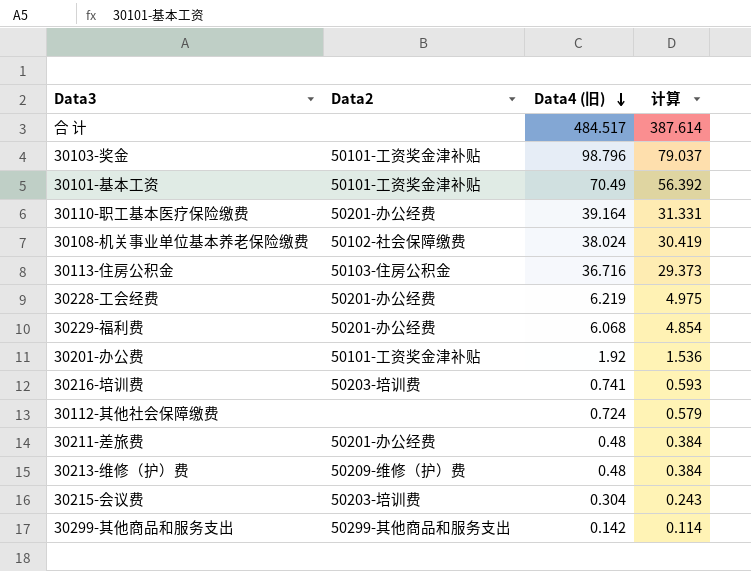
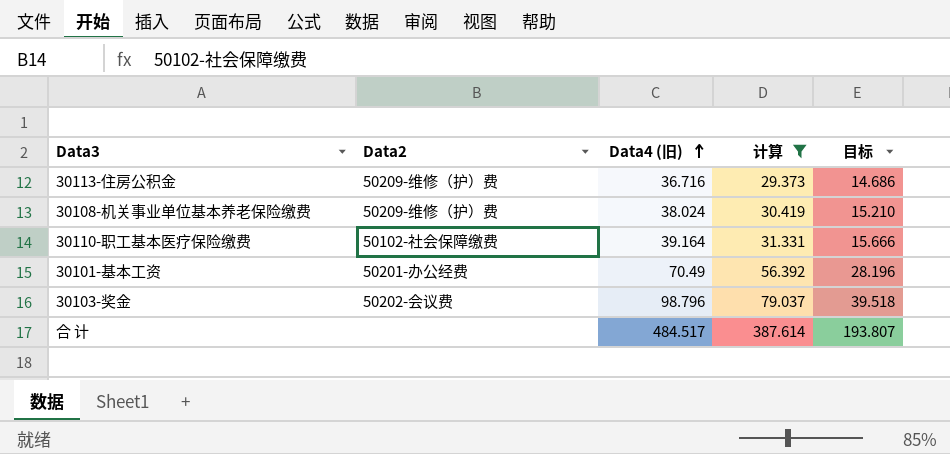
filter: none -> 计算 >= 29.373
row order: Data4 (旧) descending -> Data4 (旧) ascending
column 目标 | formula: none -> [Data4 (旧)] * 0.4
30113-住房公积金 | Data2: 50103-住房公积金 -> 50209-维修（护）费
30108-机关事业单位基本养老保险缴费 | Data2: 50102-社会保障缴费 -> 50209-维修（护）费
30110-职工基本医疗保险缴费 | Data2: 50201-办公经费 -> 50102-社会保障缴费
30101-基本工资 | Data2: 50101-工资奖金津补贴 -> 50201-办公经费
30103-奖金 | Data2: 50101-工资奖金津补贴 -> 50202-会议费

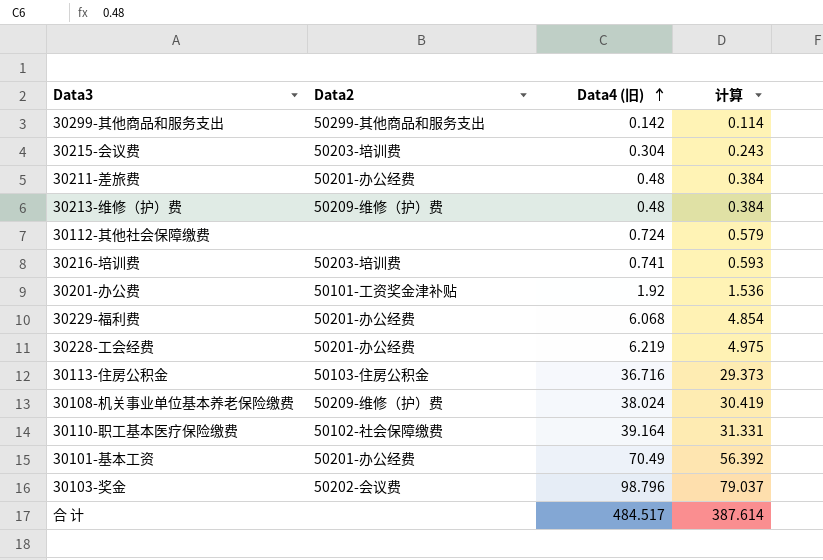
filter: 计算 >= 29.373 -> none
column 目标 | formula: [Data4 (旧)] * 0.4 -> none
30113-住房公积金 | Data2: 50209-维修（护）费 -> 50103-住房公积金

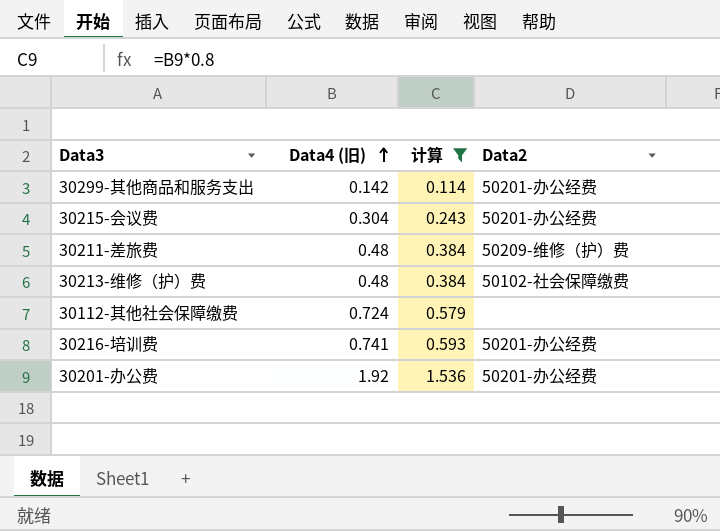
filter: none -> 计算 <= 1.536
column Data2 | position: 2 -> 4
30299-其他商品和服务支出 | Data2: 50299-其他商品和服务支出 -> 50201-办公经费
30215-会议费 | Data2: 50203-培训费 -> 50201-办公经费
30211-差旅费 | Data2: 50201-办公经费 -> 50209-维修（护）费
30213-维修（护）费 | Data2: 50209-维修（护）费 -> 50102-社会保障缴费
30216-培训费 | Data2: 50203-培训费 -> 50201-办公经费
30201-办公费 | Data2: 50101-工资奖金津补贴 -> 50201-办公经费

